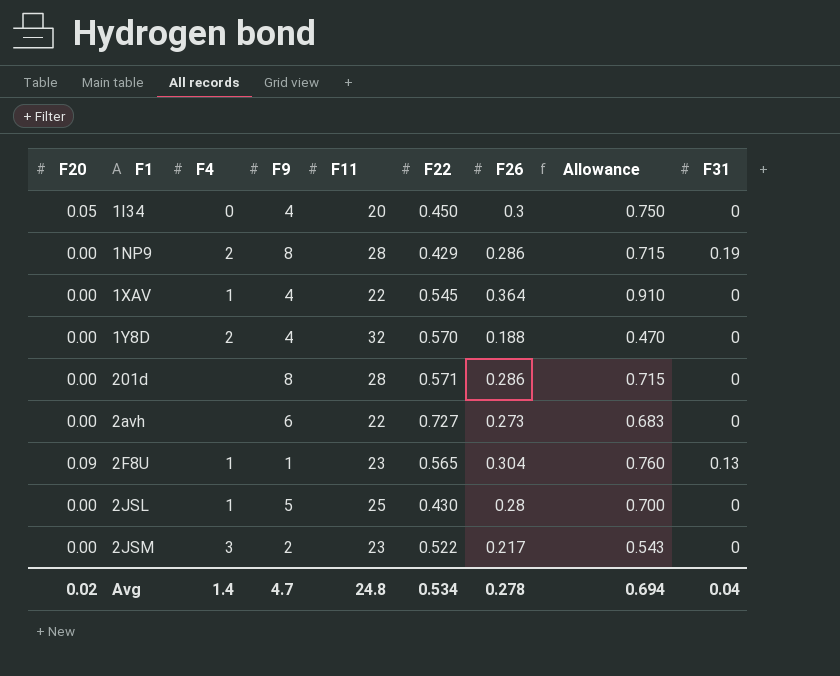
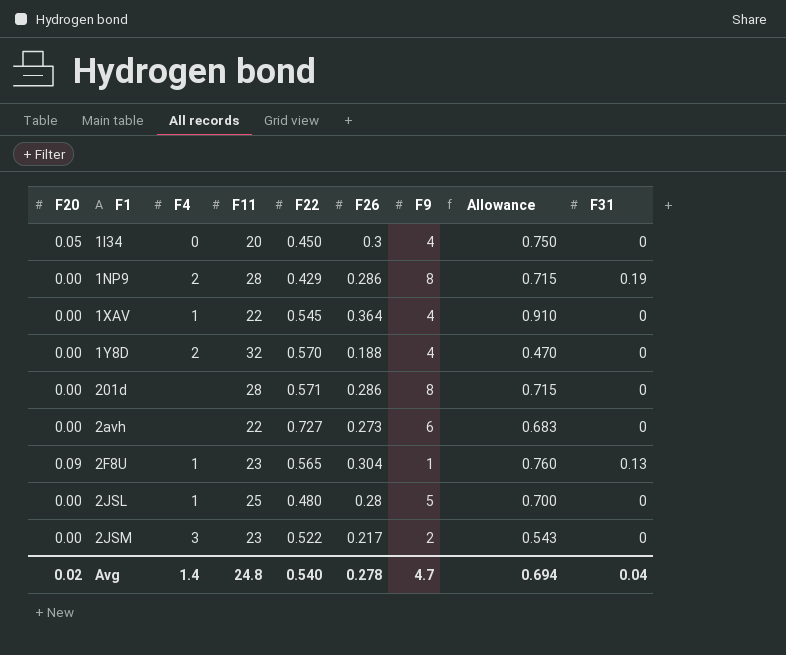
column F9 | position: 4 -> 7
2JSL | F22: 0.430 -> 0.480
Avg | F22: 0.534 -> 0.540

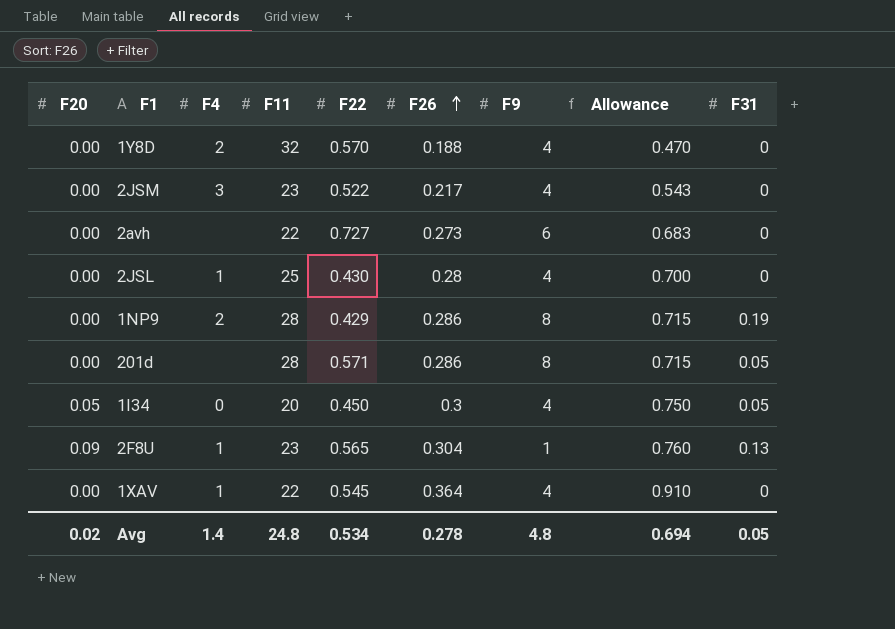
row order: none -> F26 ascending
2JSM | F9: 2 -> 4
2JSL | F22: 0.480 -> 0.430
2JSL | F9: 5 -> 4
201d | F31: 0 -> 0.05
1I34 | F31: 0 -> 0.05
Avg | F22: 0.540 -> 0.534
Avg | F9: 4.7 -> 4.8
Avg | F31: 0.04 -> 0.05

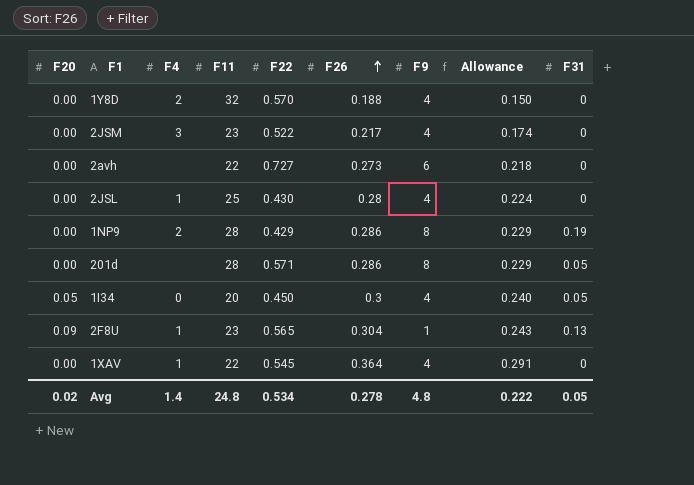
column Allowance | formula: [F26] * 2.5 -> [F26] * 0.8
Avg | Allowance: 0.694 -> 0.222

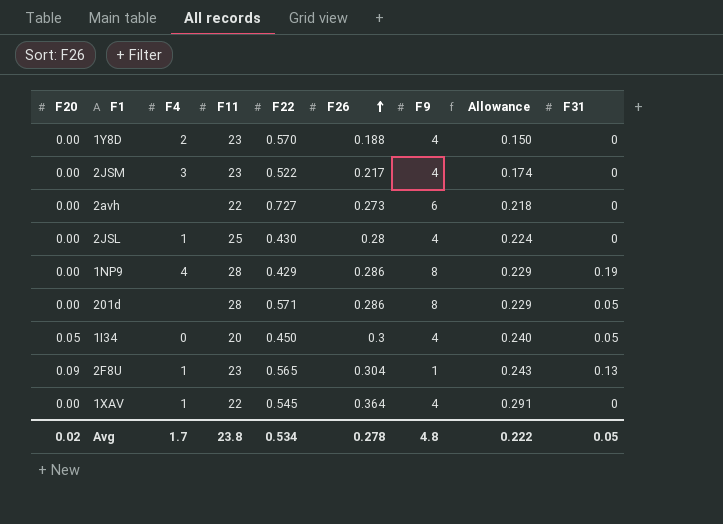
1Y8D | F11: 32 -> 23
1NP9 | F4: 2 -> 4
Avg | F4: 1.4 -> 1.7
Avg | F11: 24.8 -> 23.8

